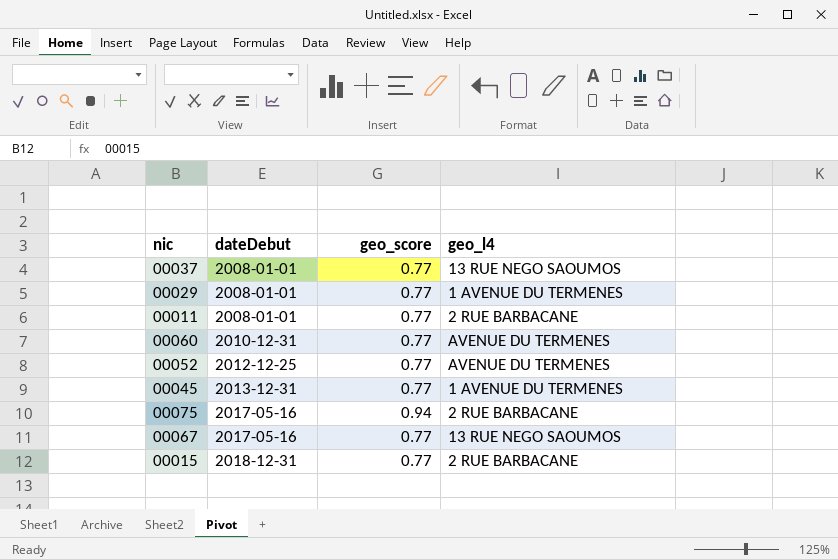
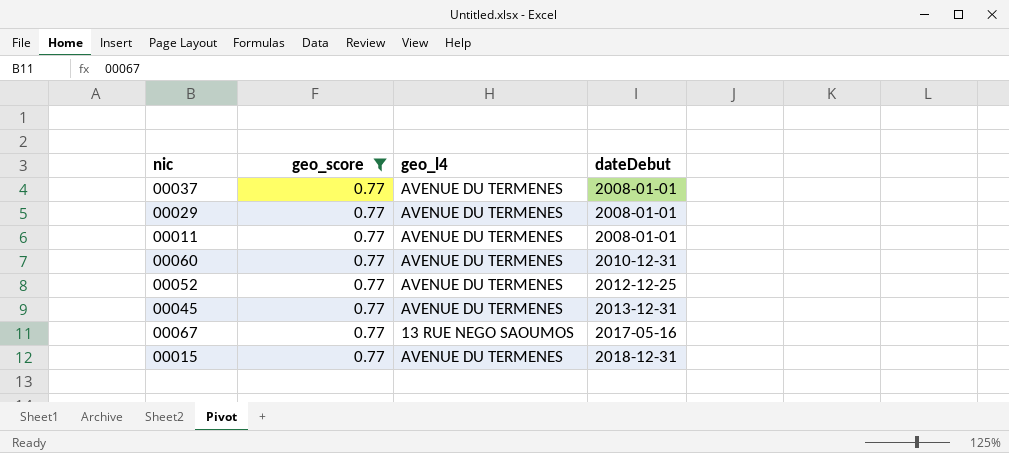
filter: none -> geo_score = 0.77
column dateDebut | position: 2 -> 4
00037 | geo_l4: 13 RUE NEGO SAOUMOS -> AVENUE DU TERMENES
00029 | geo_l4: 1 AVENUE DU TERMENES -> AVENUE DU TERMENES
00011 | geo_l4: 2 RUE BARBACANE -> AVENUE DU TERMENES
00045 | geo_l4: 1 AVENUE DU TERMENES -> AVENUE DU TERMENES
00015 | geo_l4: 2 RUE BARBACANE -> AVENUE DU TERMENES

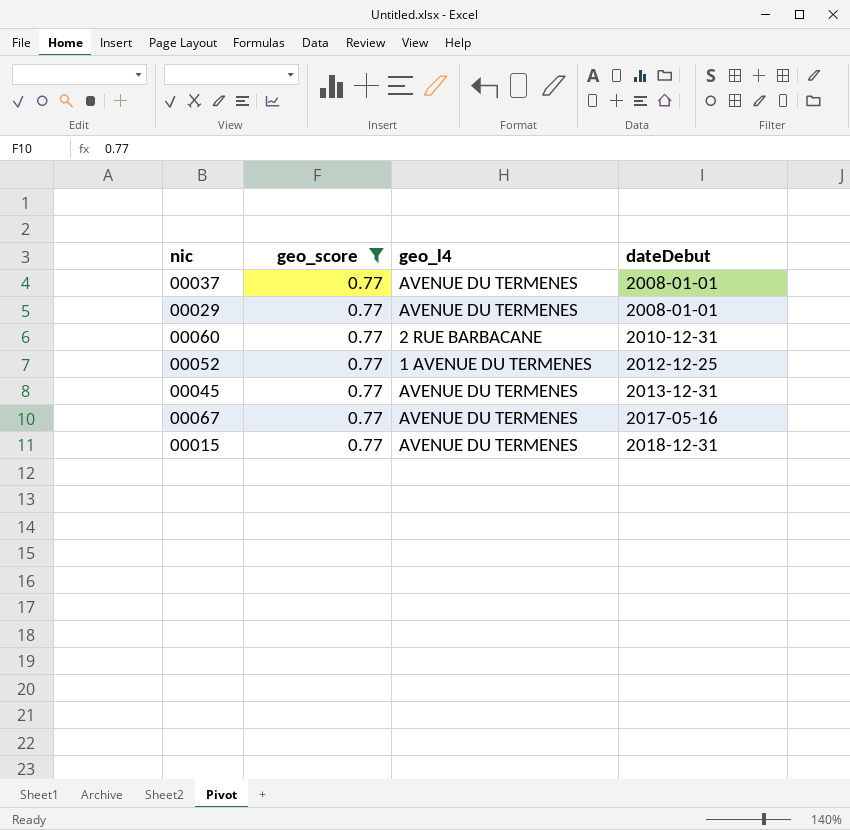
row 00011: 0.77 | AVENUE DU TERMENES | 2008-01-01 -> none
00060 | geo_l4: AVENUE DU TERMENES -> 2 RUE BARBACANE
00052 | geo_l4: AVENUE DU TERMENES -> 1 AVENUE DU TERMENES
00067 | geo_l4: 13 RUE NEGO SAOUMOS -> AVENUE DU TERMENES

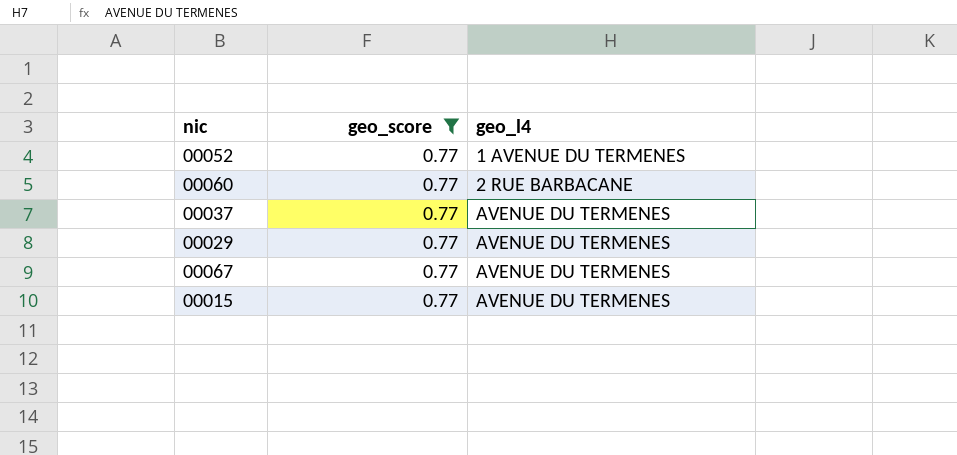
row order: dateDebut ascending -> geo_l4 ascending
column dateDebut | position: 4 -> none
row 00045: 0.77 | AVENUE DU TERMENES | 2013-12-31 -> none

